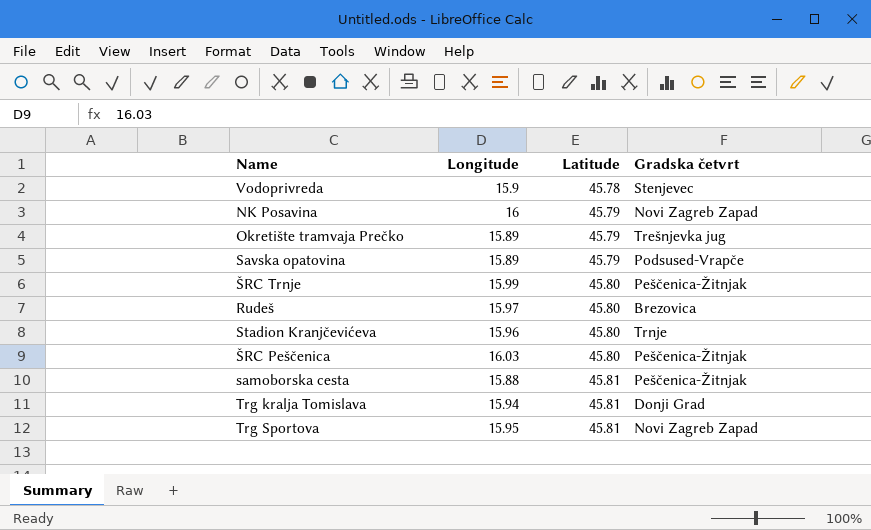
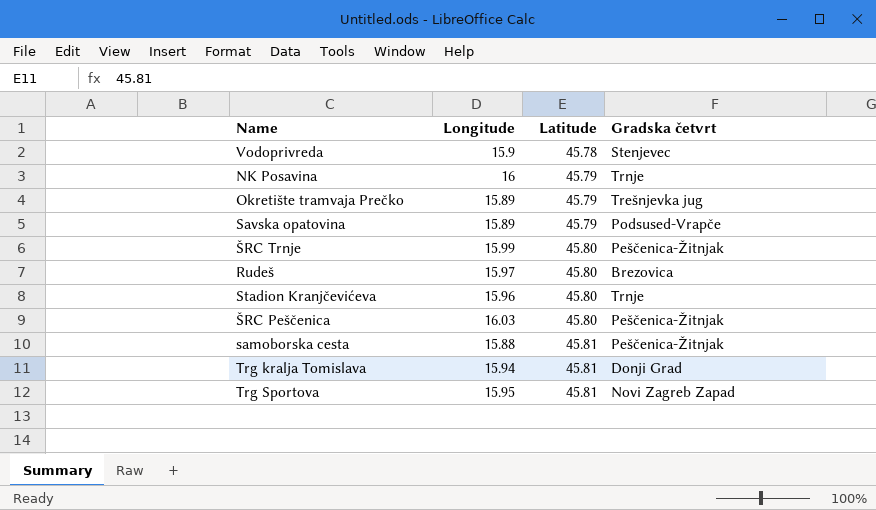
NK Posavina | Gradska četvrt: Novi Zagreb Zapad -> Trnje

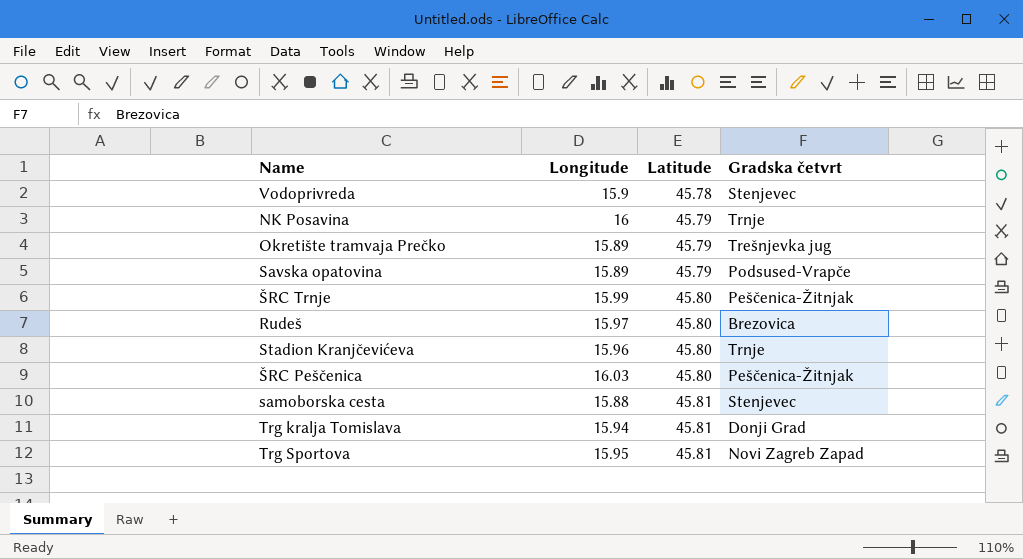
samoborska cesta | Gradska četvrt: Peščenica-Žitnjak -> Stenjevec

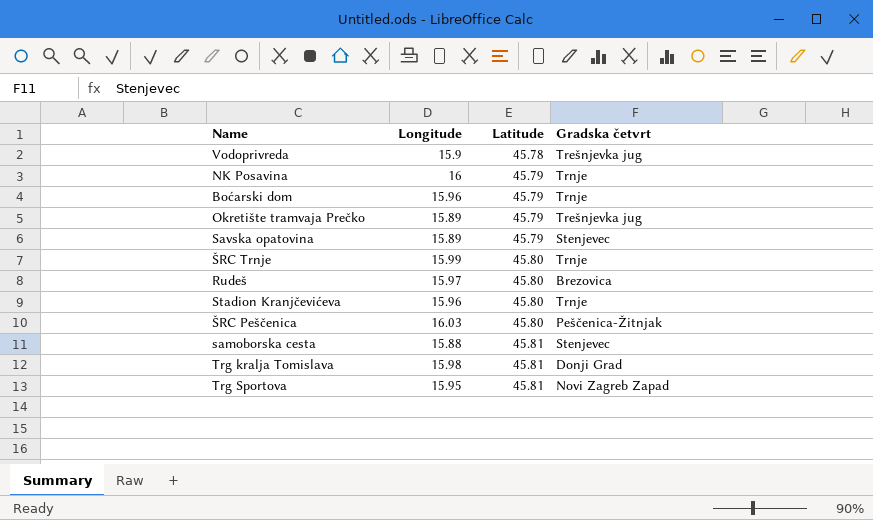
Vodoprivreda | Gradska četvrt: Stenjevec -> Trešnjevka jug
row Boćarski dom: none -> 15.96 | 45.79 | Trnje
Savska opatovina | Gradska četvrt: Podsused-Vrapče -> Stenjevec
ŠRC Trnje | Gradska četvrt: Peščenica-Žitnjak -> Trnje
Trg kralja Tomislava | Longitude: 15.94 -> 15.98

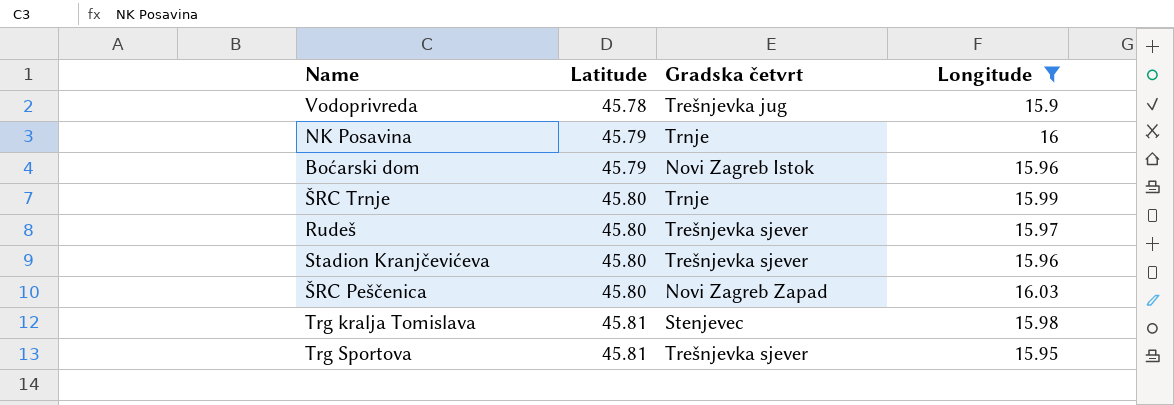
filter: none -> Longitude >= 15.9
column Longitude | position: 2 -> 4
Boćarski dom | Gradska četvrt: Trnje -> Novi Zagreb Istok
Rudeš | Gradska četvrt: Brezovica -> Trešnjevka sjever
Stadion Kranjčevićeva | Gradska četvrt: Trnje -> Trešnjevka sjever
ŠRC Peščenica | Gradska četvrt: Peščenica-Žitnjak -> Novi Zagreb Zapad
Trg kralja Tomislava | Gradska četvrt: Donji Grad -> Stenjevec
Trg Sportova | Gradska četvrt: Novi Zagreb Zapad -> Trešnjevka sjever

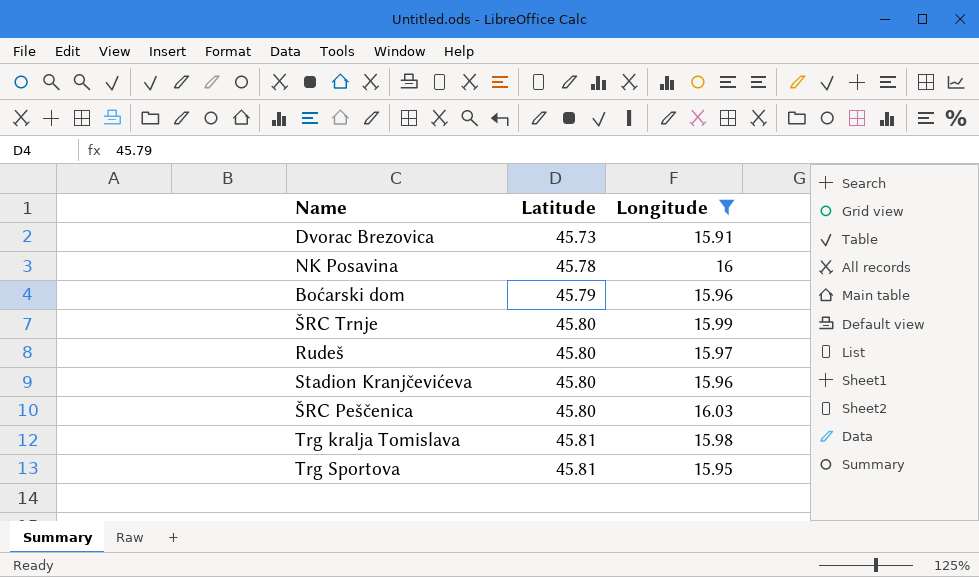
column Gradska četvrt | position: 3 -> none
row Vodoprivreda: 45.78 | Trešnjevka jug | 15.9 -> none
row Dvorac Brezovica: none -> 45.73 | 15.91
NK Posavina | Latitude: 45.79 -> 45.78

